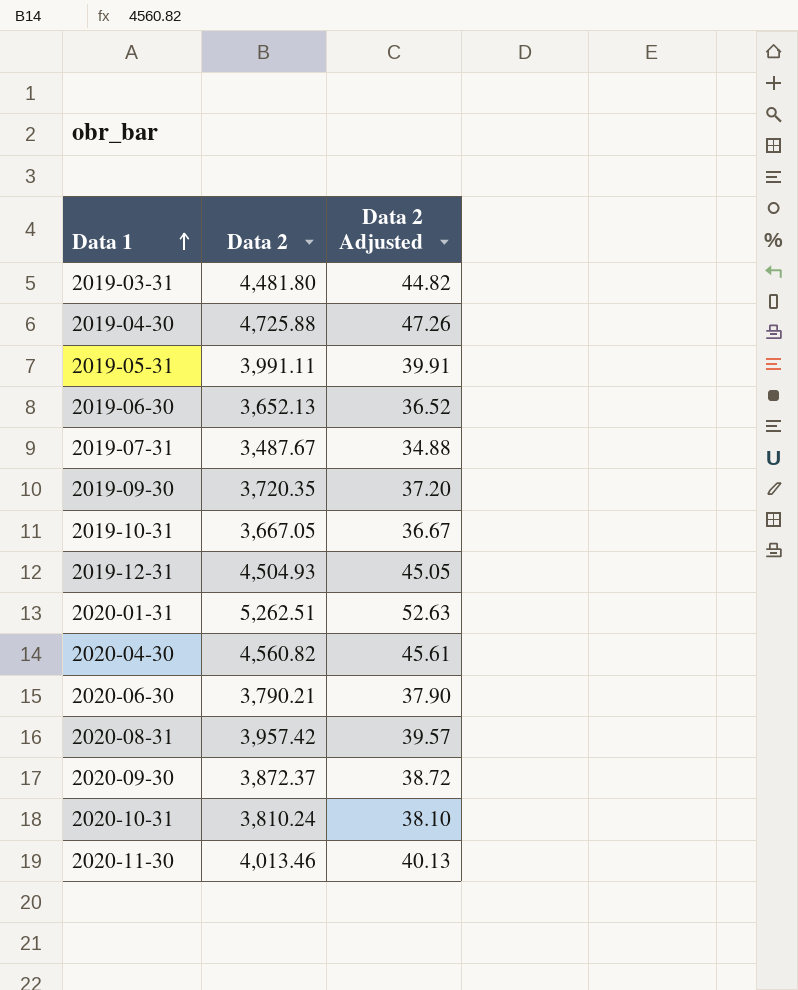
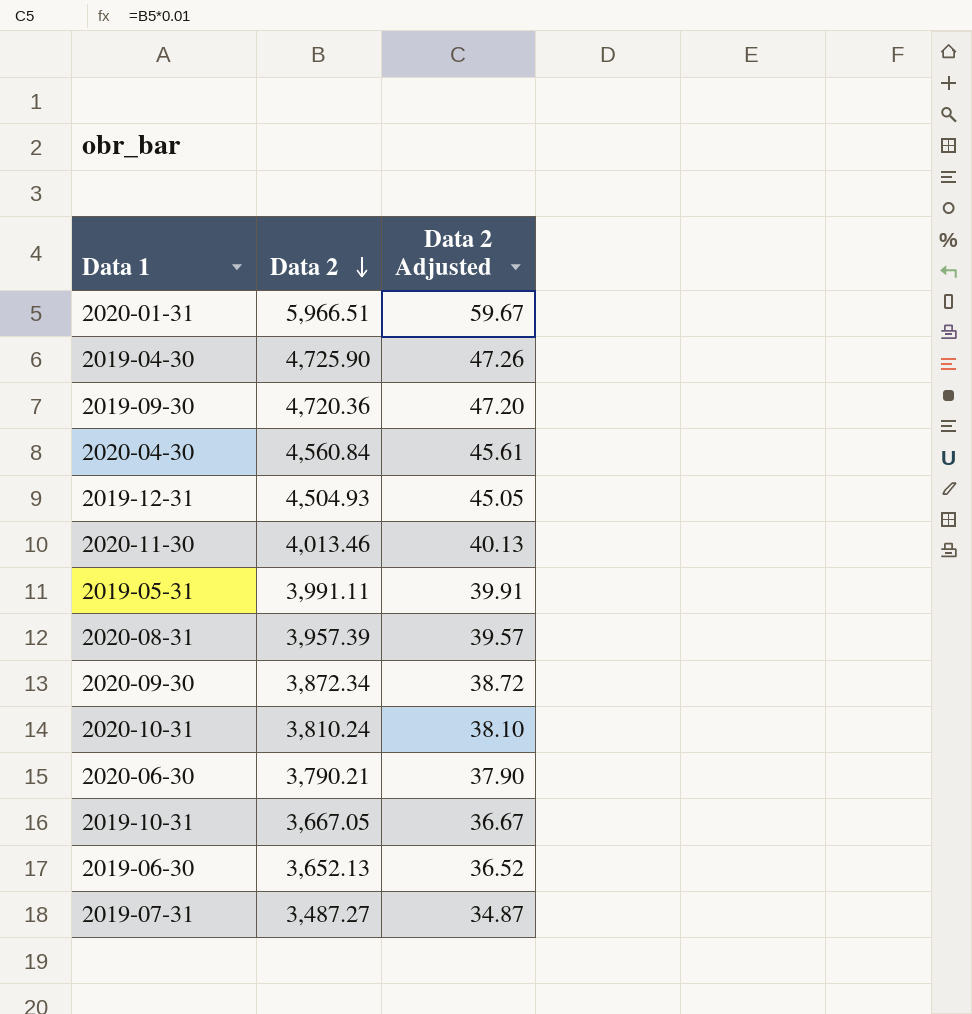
row order: Data 1 ascending -> Data 2 descending
row 2019-03-31: 4,481.80 | 44.82 -> none
2020-01-31 | Data 2: 5,262.51 -> 5,966.51
2020-01-31 | Data 2 Adjusted: 52.63 -> 59.67
2019-04-30 | Data 2: 4,725.88 -> 4,725.90
2019-09-30 | Data 2: 3,720.35 -> 4,720.36
2019-09-30 | Data 2 Adjusted: 37.20 -> 47.20
2020-04-30 | Data 2: 4,560.82 -> 4,560.84
2020-08-31 | Data 2: 3,957.42 -> 3,957.39
2020-09-30 | Data 2: 3,872.37 -> 3,872.34
2019-07-31 | Data 2: 3,487.67 -> 3,487.27
2019-07-31 | Data 2 Adjusted: 34.88 -> 34.87

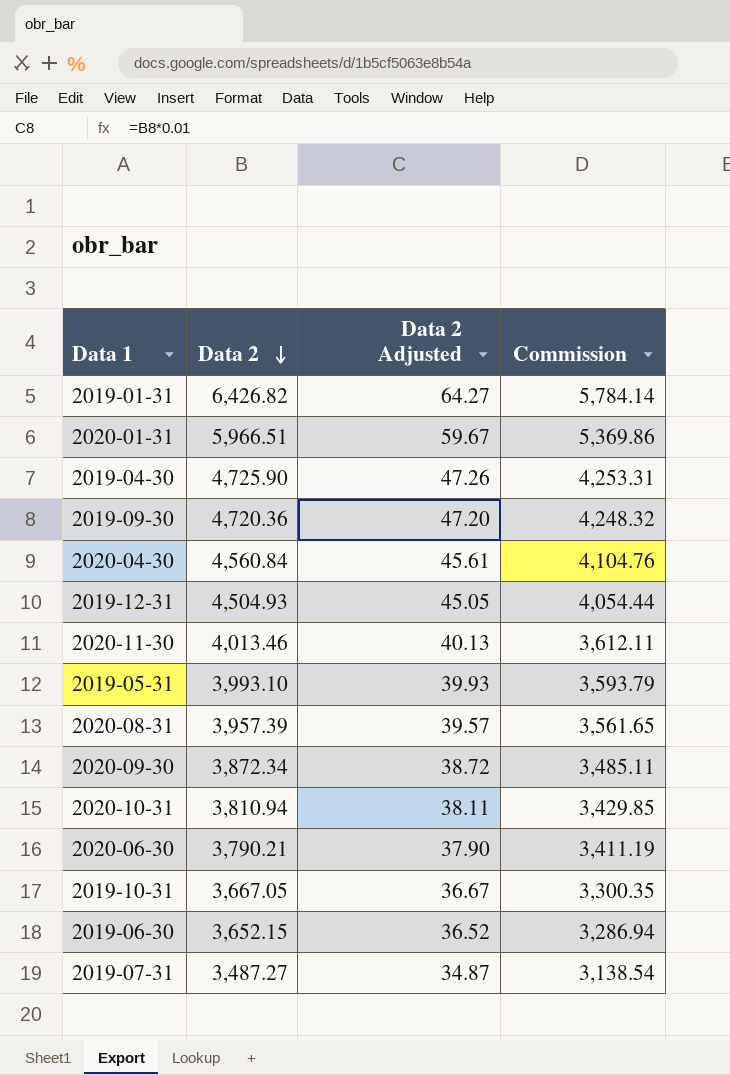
column Commission | formula: none -> [Data 2] * 0.9
row 2019-01-31: none -> 6,426.82 | 64.27 | 5,784.14
2019-05-31 | Data 2: 3,991.11 -> 3,993.10
2019-05-31 | Data 2 Adjusted: 39.91 -> 39.93
2020-10-31 | Data 2: 3,810.24 -> 3,810.94
2020-10-31 | Data 2 Adjusted: 38.10 -> 38.11
2019-06-30 | Data 2: 3,652.13 -> 3,652.15

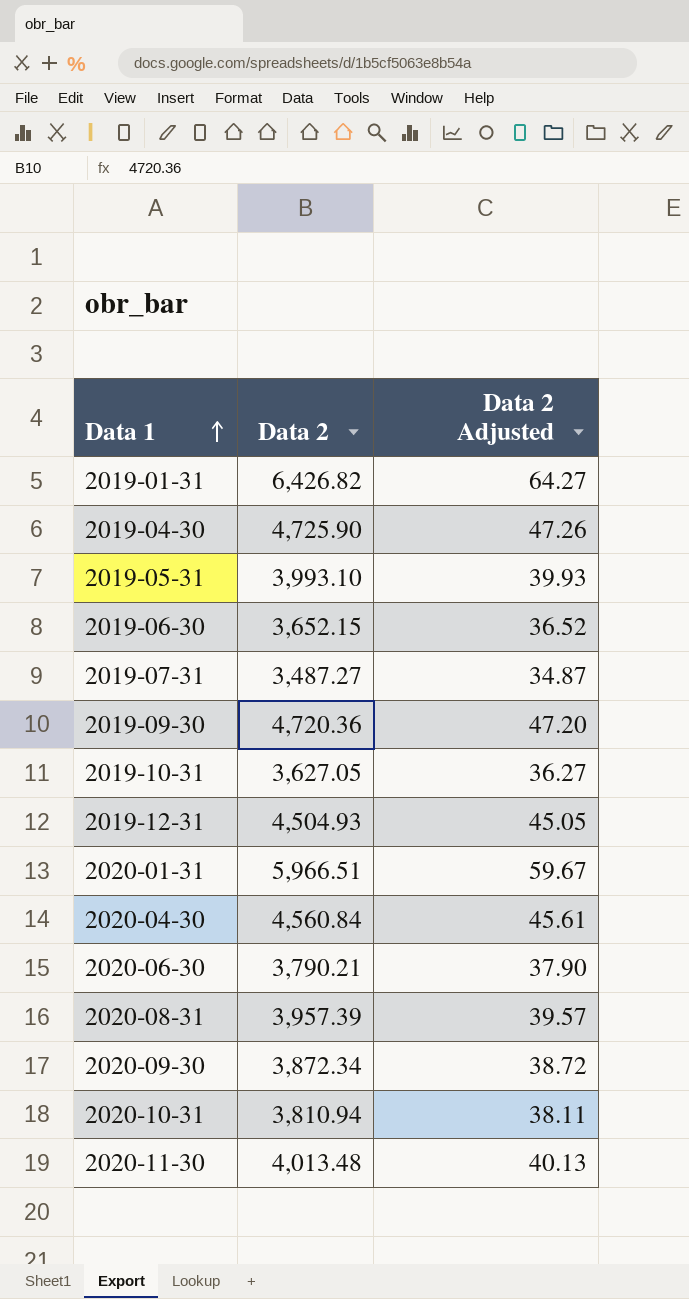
row order: Data 2 descending -> Data 1 ascending
column Commission | formula: [Data 2] * 0.9 -> none
2019-10-31 | Data 2: 3,667.05 -> 3,627.05
2019-10-31 | Data 2 Adjusted: 36.67 -> 36.27
2020-11-30 | Data 2: 4,013.46 -> 4,013.48

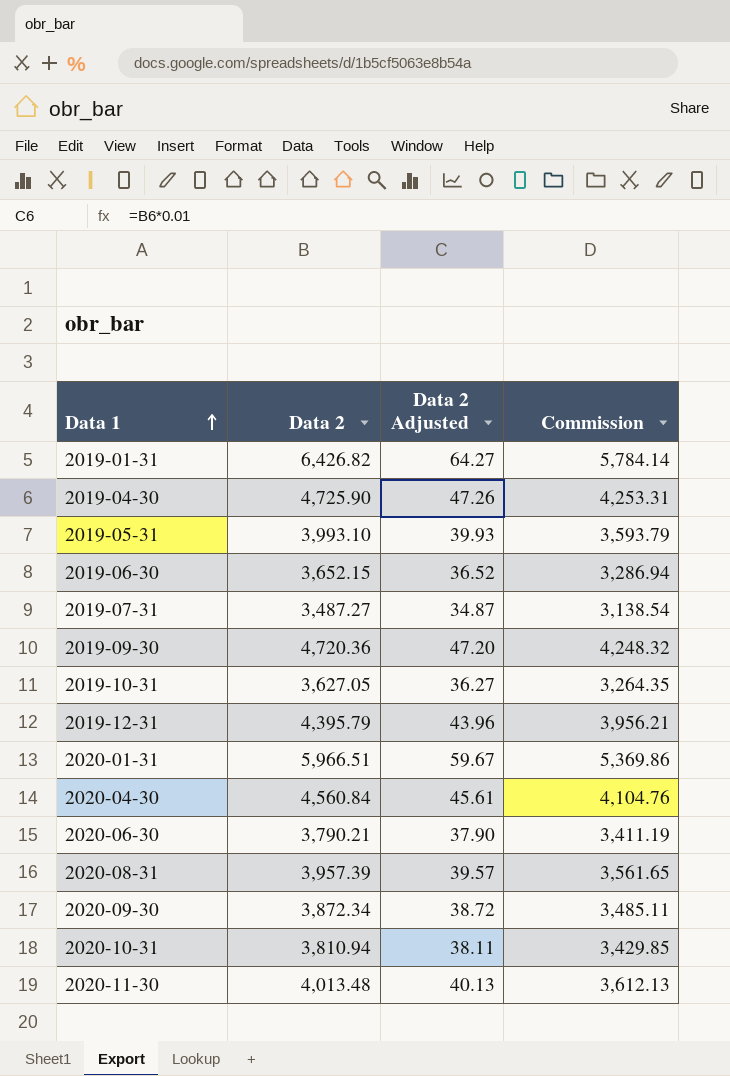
column Commission | formula: none -> [Data 2] * 0.9
2019-12-31 | Data 2: 4,504.93 -> 4,395.79
2019-12-31 | Data 2 Adjusted: 45.05 -> 43.96

